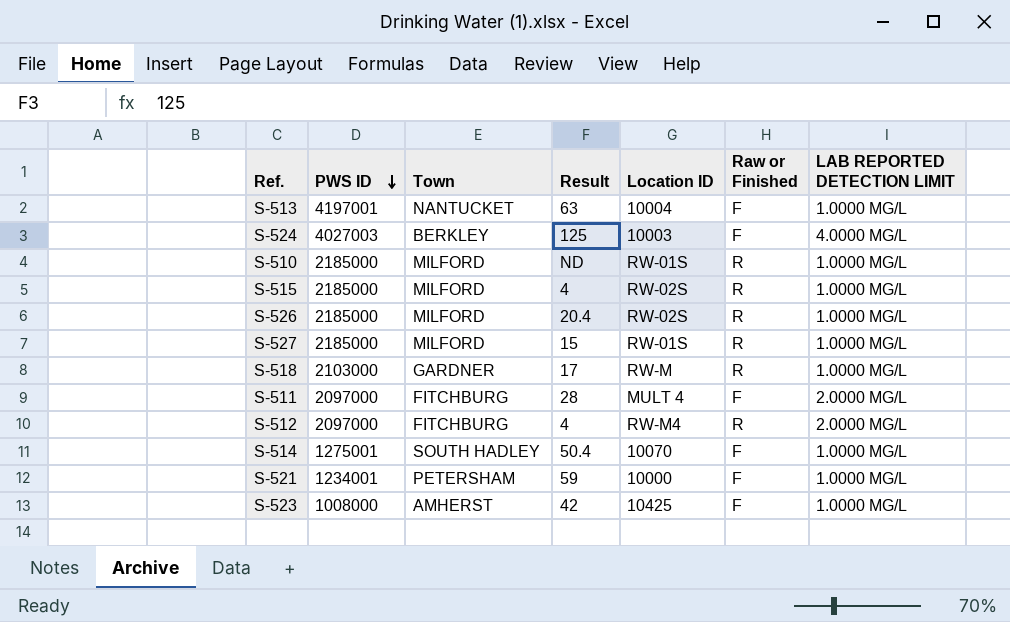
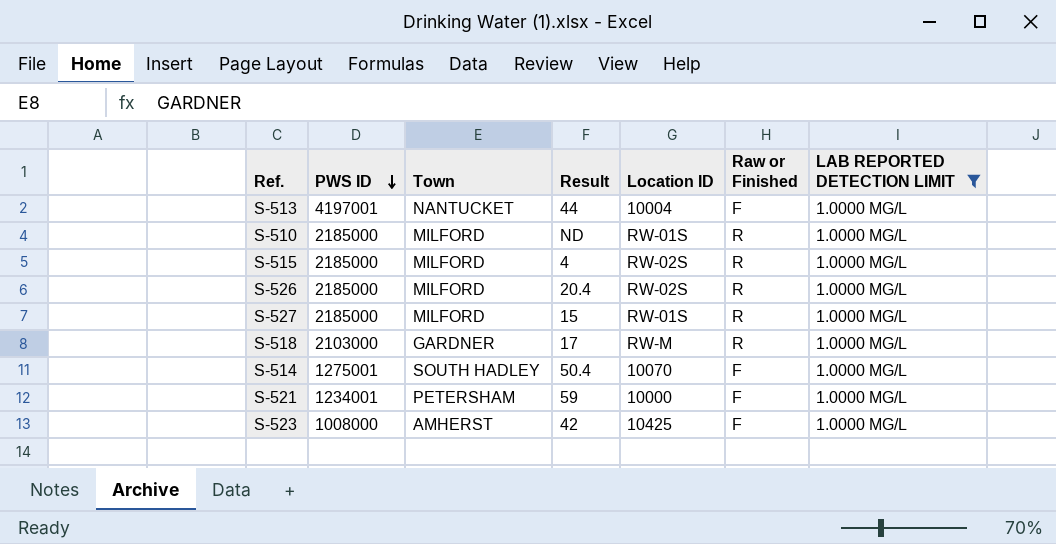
filter: none -> LAB REPORTED DETECTION LIMIT = 1.0000 MG/L
S-513 | Result: 63 -> 44

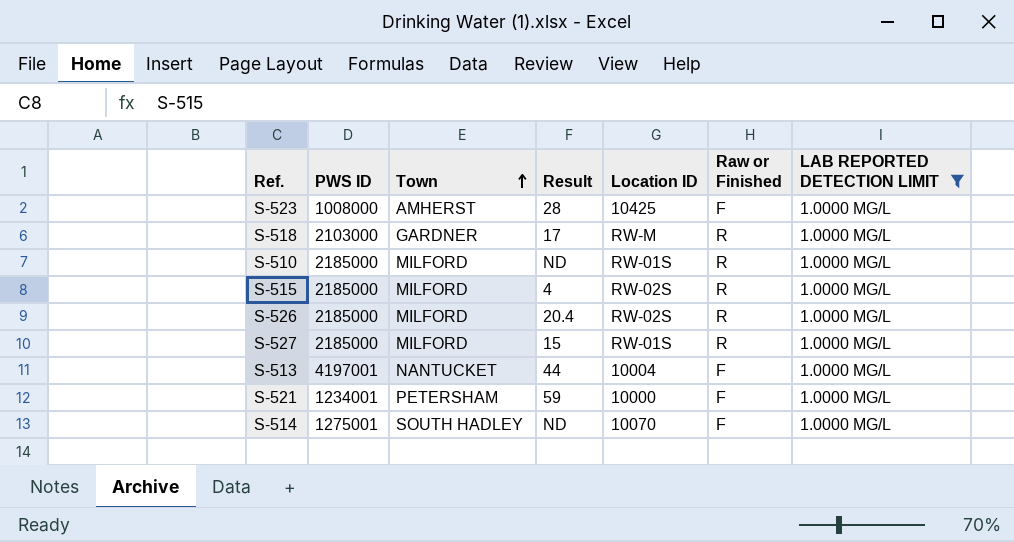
row order: PWS ID descending -> Town ascending
S-523 | Result: 42 -> 28
S-514 | Result: 50.4 -> ND

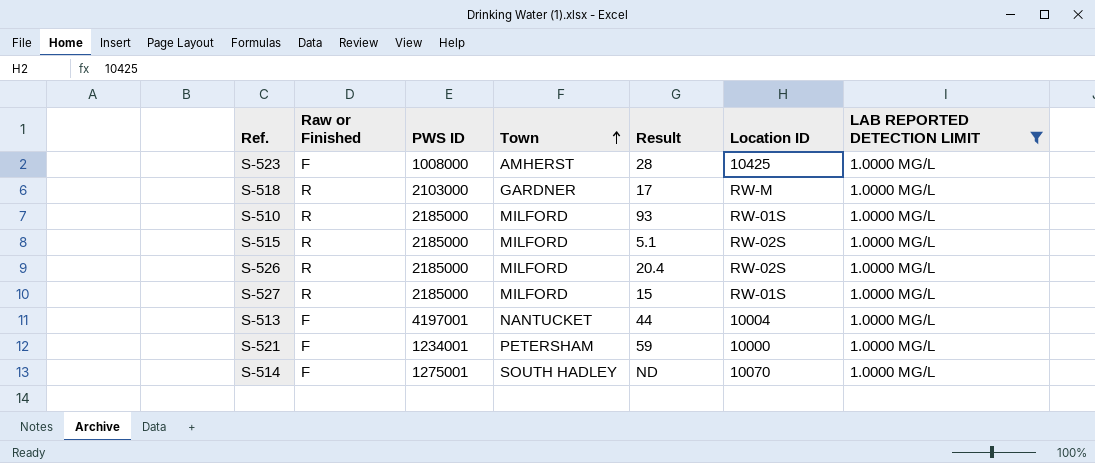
column Raw or Finished | position: 6 -> 2
S-510 | Result: ND -> 93
S-515 | Result: 4 -> 5.1

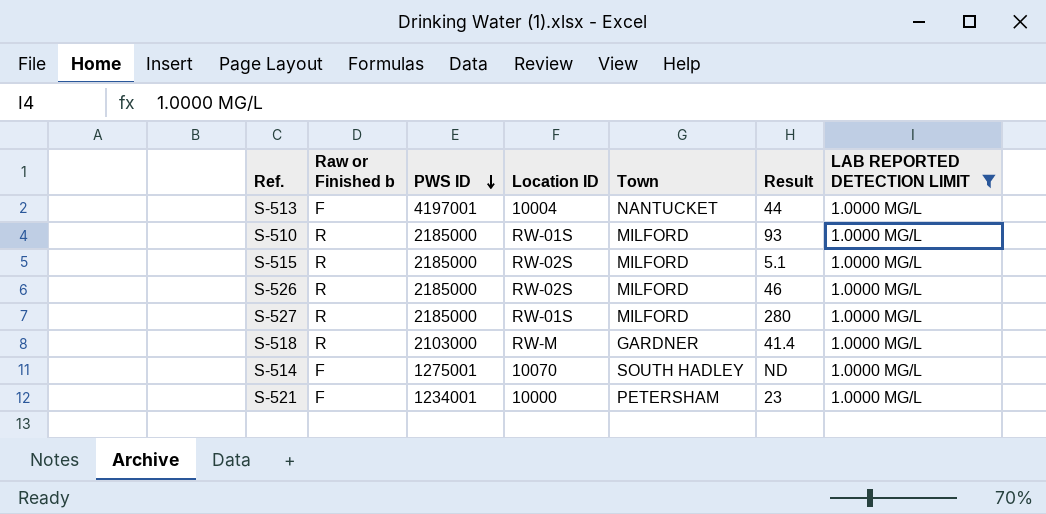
row order: Town ascending -> PWS ID descending
column name: Raw or Finished -> Raw or Finished b
column Location ID | position: 6 -> 4
row S-523: F | 1008000 | AMHERST | 28 | 10425 | 1.0000 MG/L -> none
S-526 | Result: 20.4 -> 46
S-527 | Result: 15 -> 280
S-518 | Result: 17 -> 41.4
S-521 | Result: 59 -> 23

